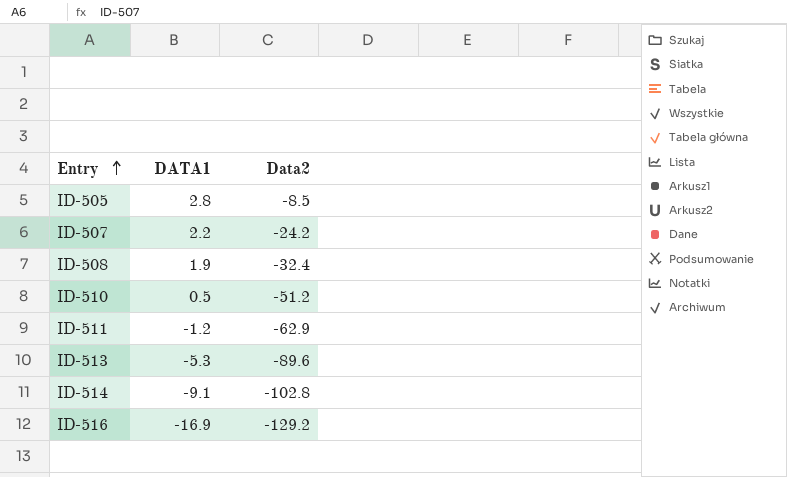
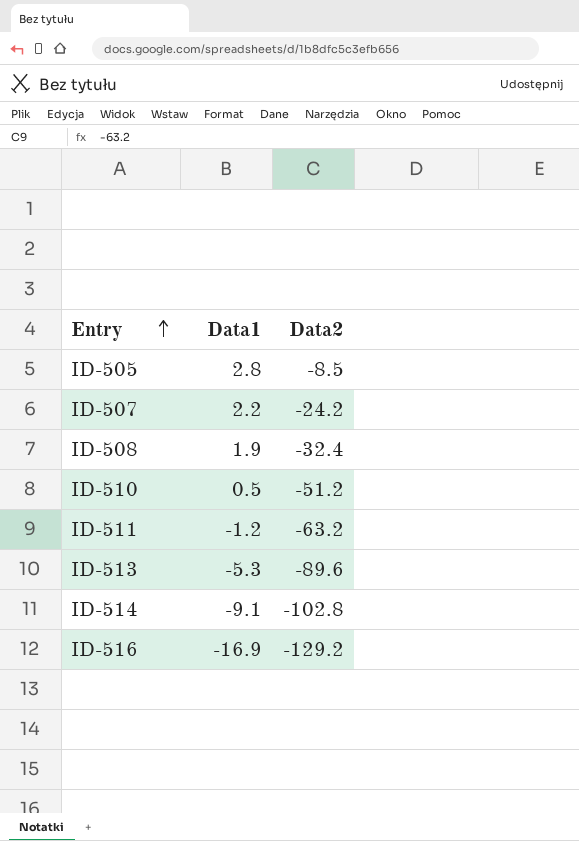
column name: DATA1 -> Data1
ID-511 | Data2: -62.9 -> -63.2

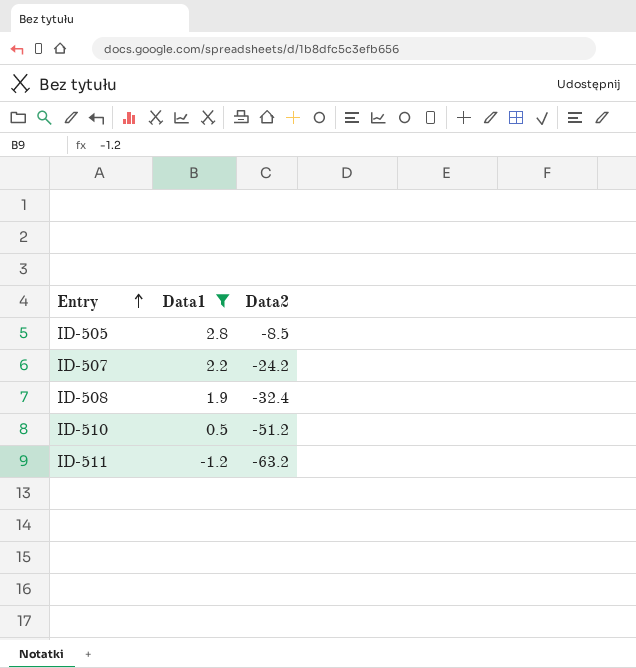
filter: none -> Data1 >= -1.2

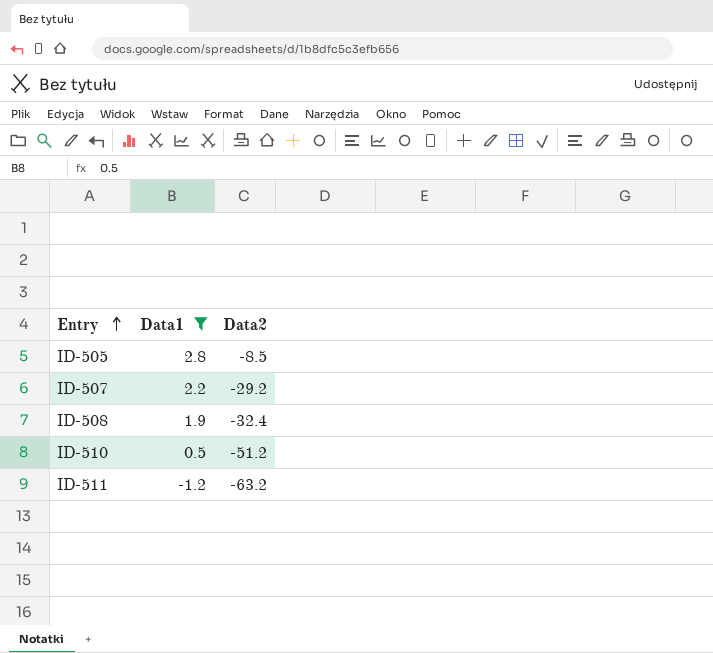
ID-507 | Data2: -24.2 -> -29.2

